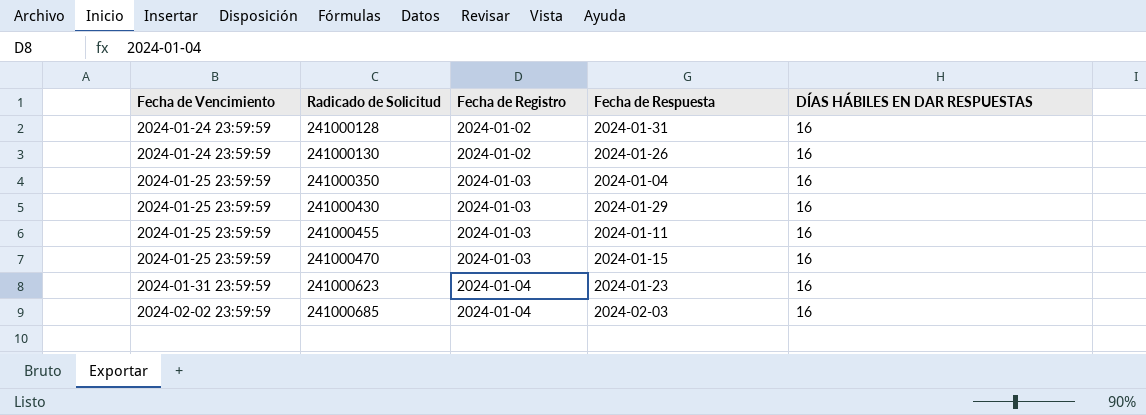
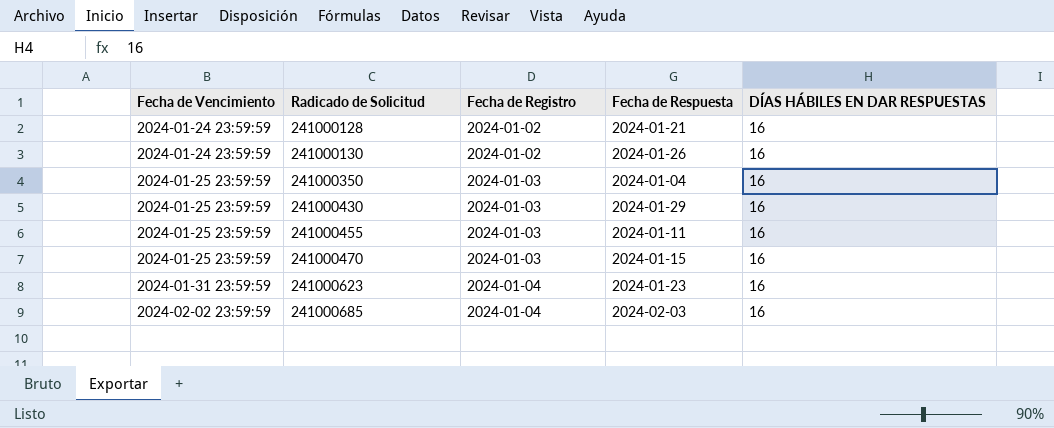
241000128 | Fecha de Respuesta: 2024-01-31 -> 2024-01-21

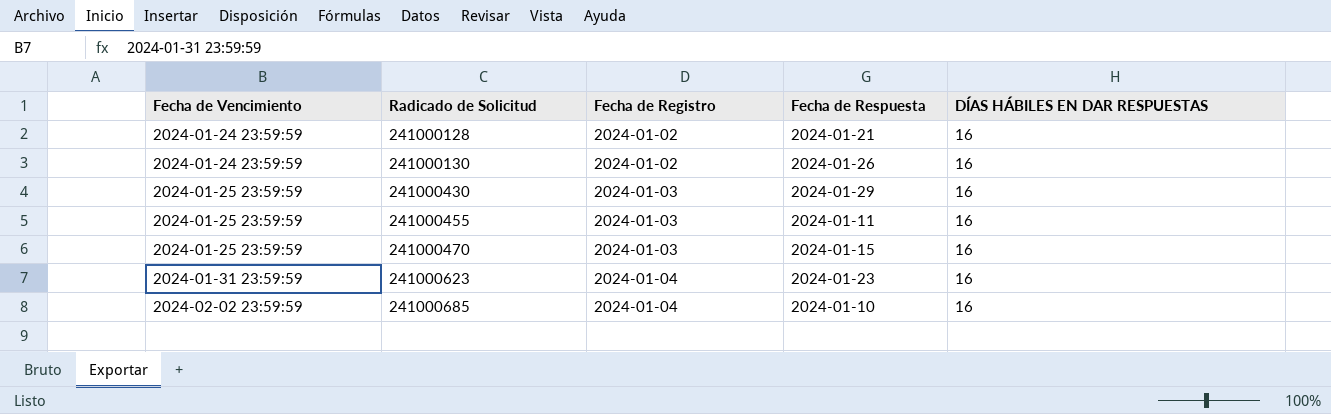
row 241000350: 2024-01-25 23:59:59 | 2024-01-03 | 2024-01-04 | 16 -> none
241000685 | Fecha de Respuesta: 2024-02-03 -> 2024-01-10

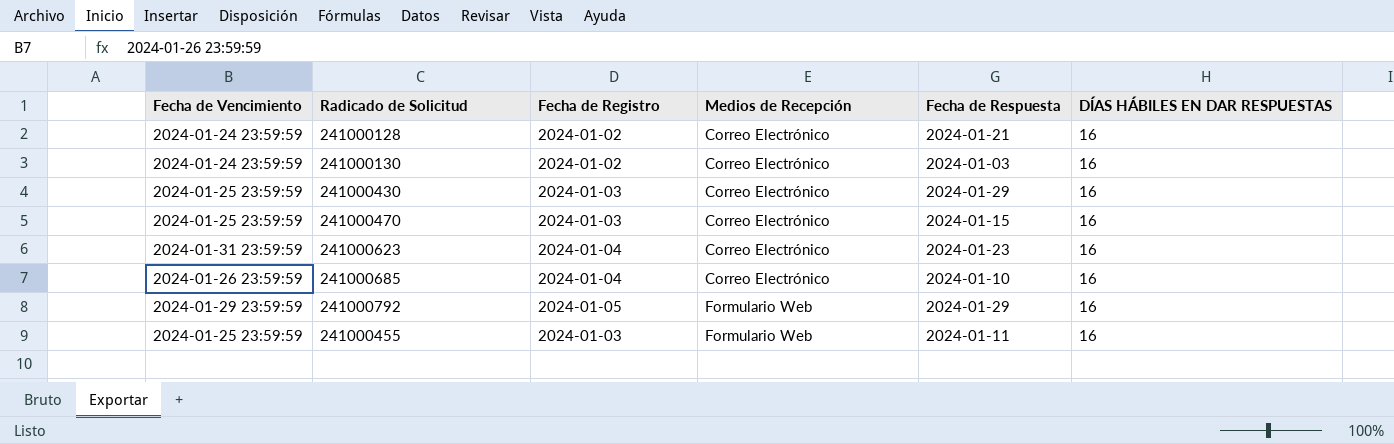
row order: Fecha de Vencimiento ascending -> Medios de Recepción ascending
column Medios de Recepción | position: none -> 4
241000130 | Fecha de Respuesta: 2024-01-26 -> 2024-01-03
241000685 | Fecha de Vencimiento: 2024-02-02 23:59:59 -> 2024-01-26 23:59:59
row 241000792: none -> 2024-01-29 23:59:59 | 2024-01-05 | Formulario Web | 2024-01-29 | 16

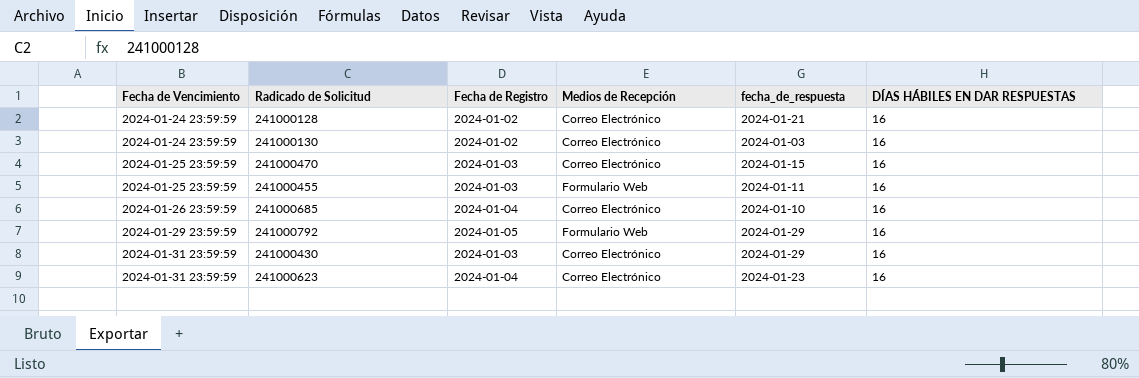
row order: Medios de Recepción ascending -> Fecha de Vencimiento ascending
column name: Fecha de Respuesta -> fecha_de_respuesta
241000430 | Fecha de Vencimiento: 2024-01-25 23:59:59 -> 2024-01-31 23:59:59

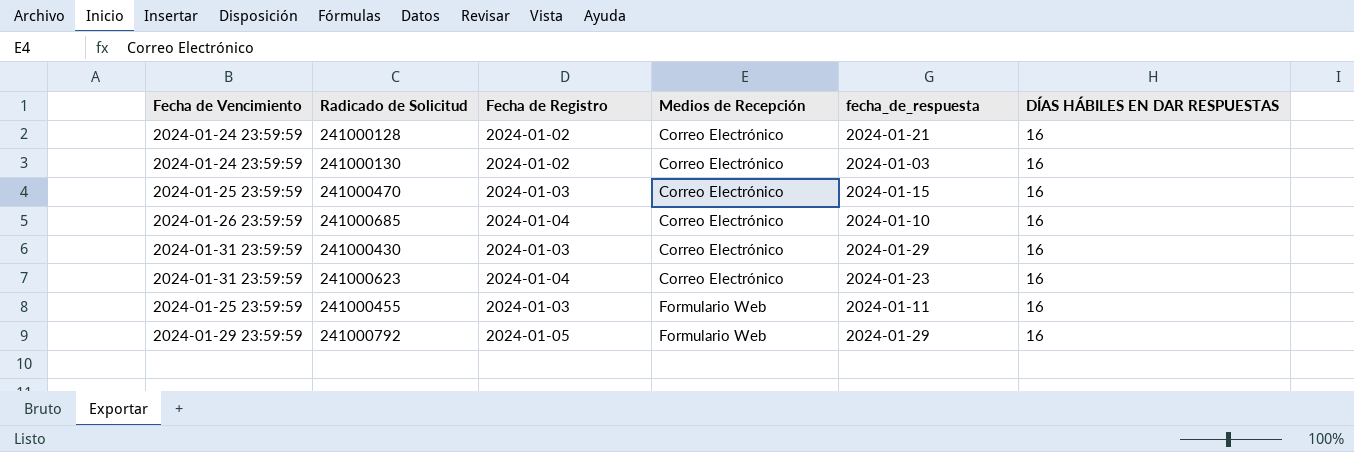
row order: Fecha de Vencimiento ascending -> Medios de Recepción ascending

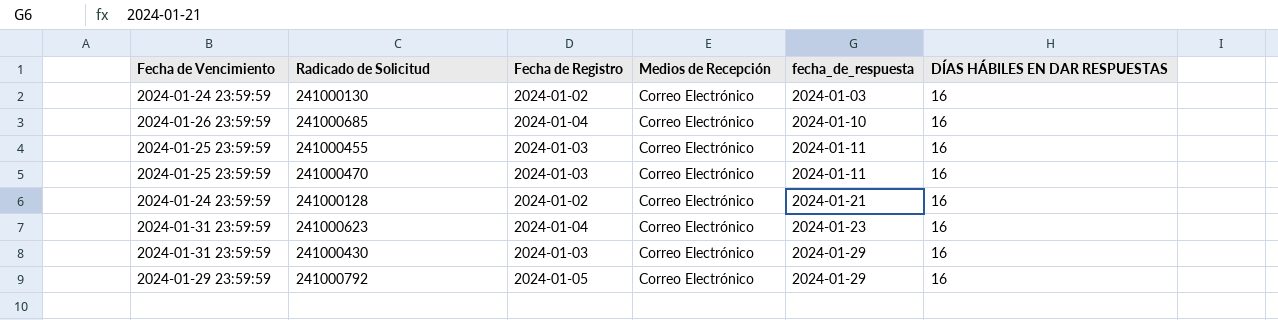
row order: Medios de Recepción ascending -> fecha_de_respuesta ascending
241000455 | Medios de Recepción: Formulario Web -> Correo Electrónico
241000470 | fecha_de_respuesta: 2024-01-15 -> 2024-01-11
241000792 | Medios de Recepción: Formulario Web -> Correo Electrónico

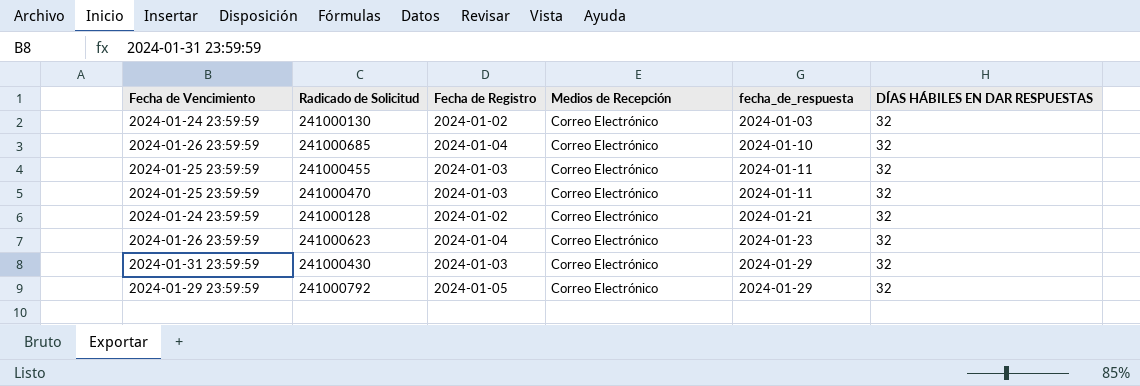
241000130 | DÍAS HÁBILES EN DAR RESPUESTAS: 16 -> 32
241000685 | DÍAS HÁBILES EN DAR RESPUESTAS: 16 -> 32
241000455 | DÍAS HÁBILES EN DAR RESPUESTAS: 16 -> 32
241000470 | DÍAS HÁBILES EN DAR RESPUESTAS: 16 -> 32
241000128 | DÍAS HÁBILES EN DAR RESPUESTAS: 16 -> 32
241000623 | Fecha de Vencimiento: 2024-01-31 23:59:59 -> 2024-01-26 23:59:59
241000623 | DÍAS HÁBILES EN DAR RESPUESTAS: 16 -> 32
241000430 | DÍAS HÁBILES EN DAR RESPUESTAS: 16 -> 32
241000792 | DÍAS HÁBILES EN DAR RESPUESTAS: 16 -> 32

